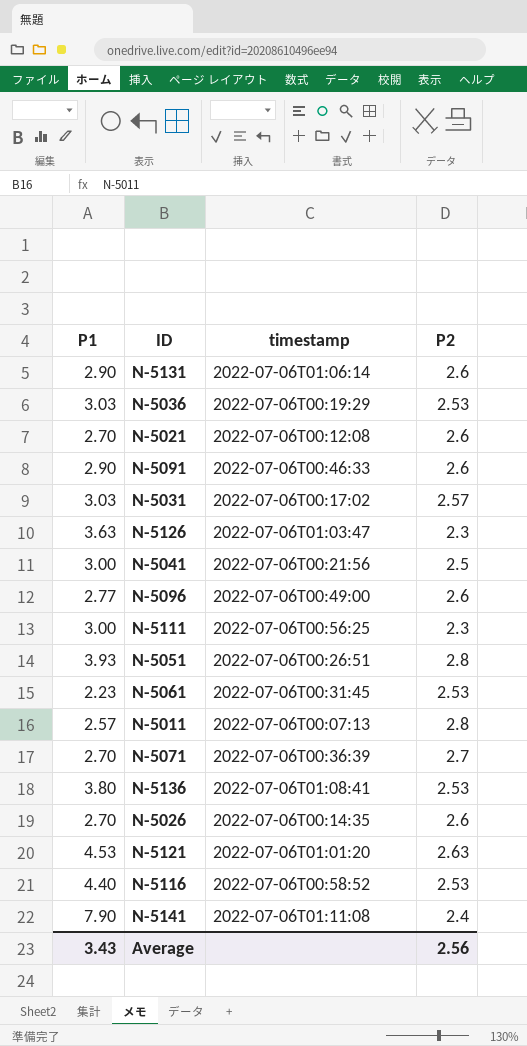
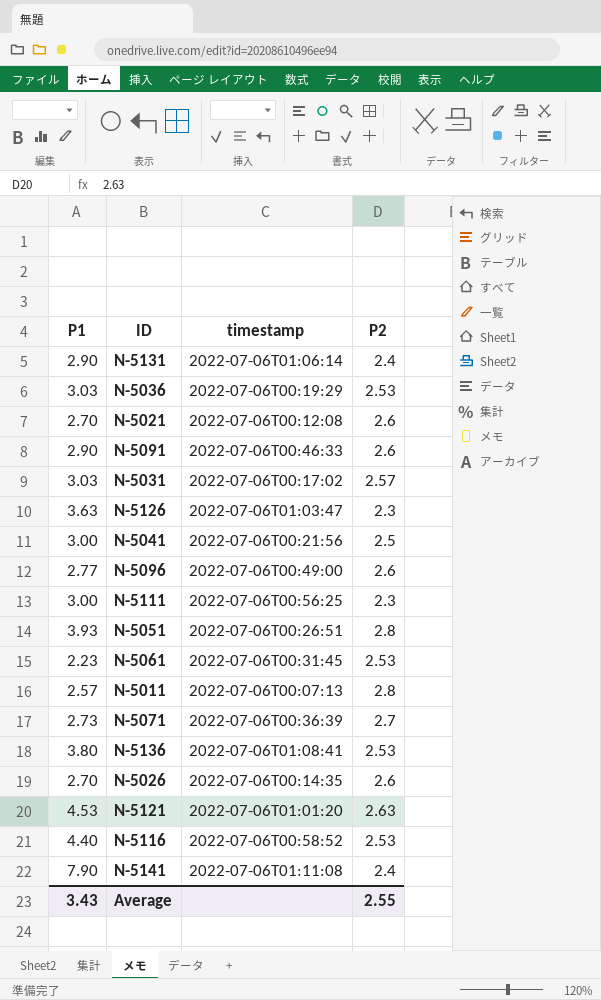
N-5131 | P2: 2.6 -> 2.4
N-5071 | P1: 2.70 -> 2.73
Average | P2: 2.56 -> 2.55

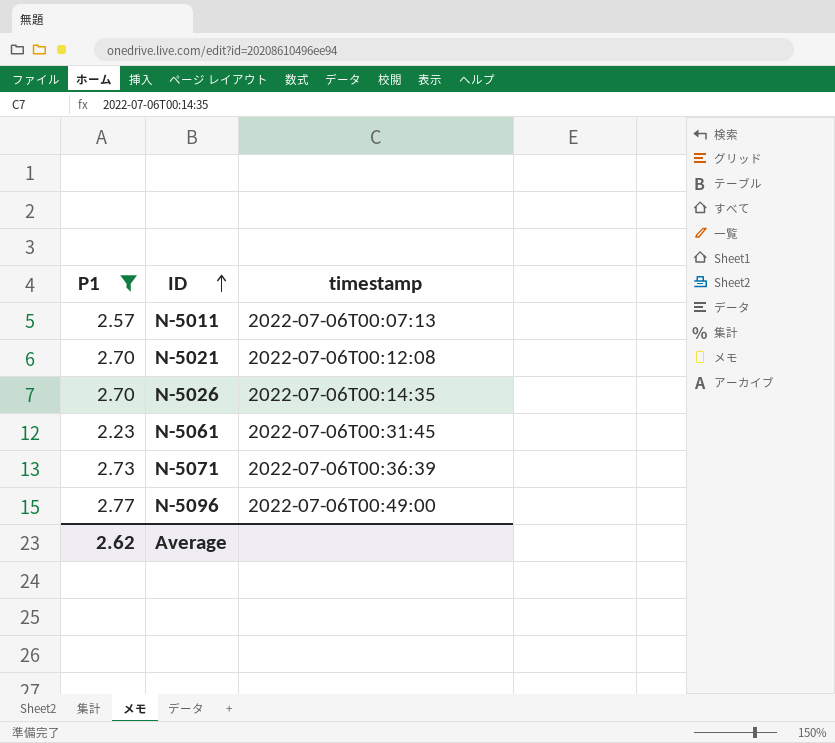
filter: none -> P1 <= 2.77
row order: none -> ID ascending
column P2 | position: 4 -> none
Average | P1: 3.43 -> 2.62

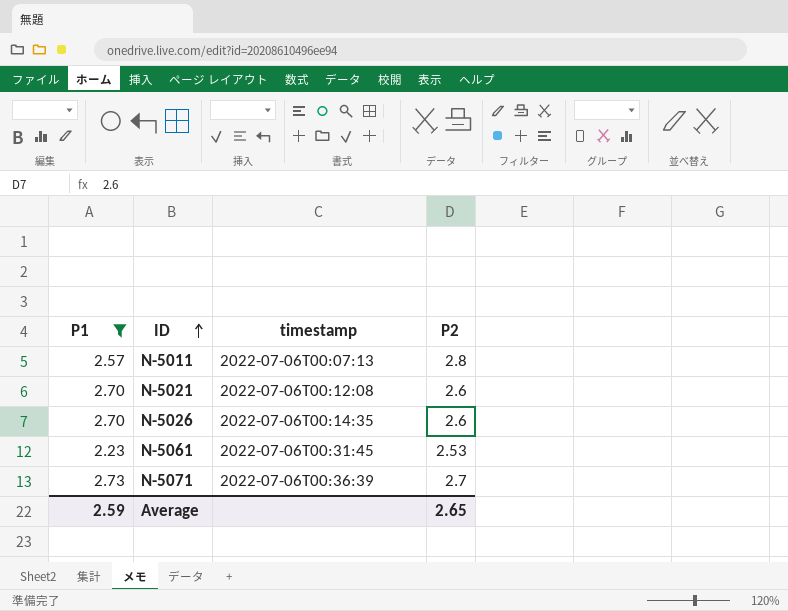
column P2 | position: none -> 4
row N-5096: 2.77 | 2022-07-06T00:49:00 -> none
Average | P1: 2.62 -> 2.59

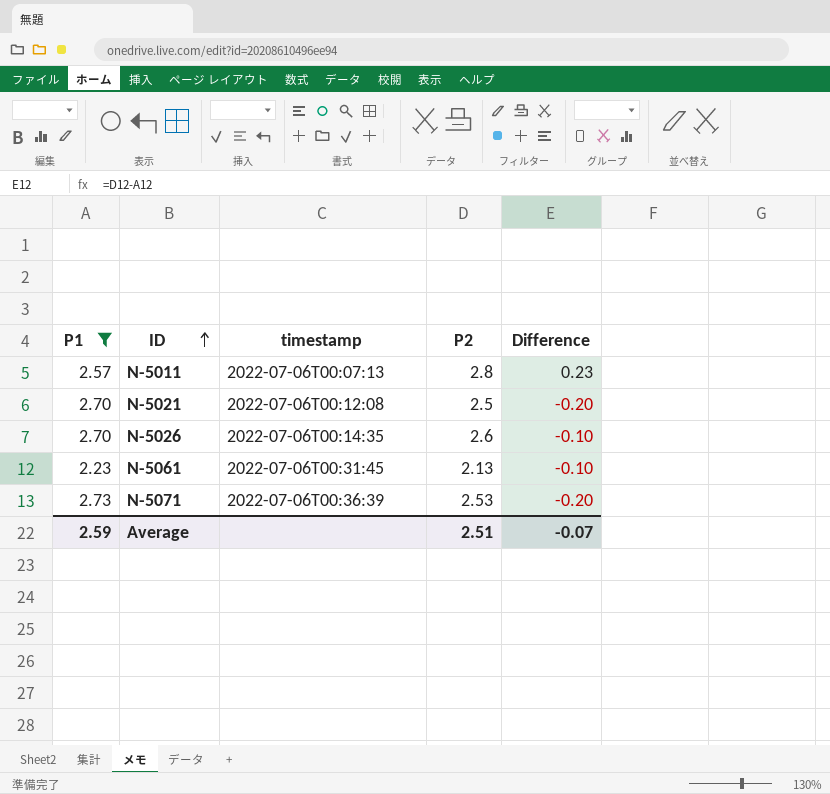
column Difference | formula: none -> [P2] - [P1]
N-5021 | P2: 2.6 -> 2.5
N-5061 | P2: 2.53 -> 2.13
N-5071 | P2: 2.7 -> 2.53
Average | P2: 2.65 -> 2.51

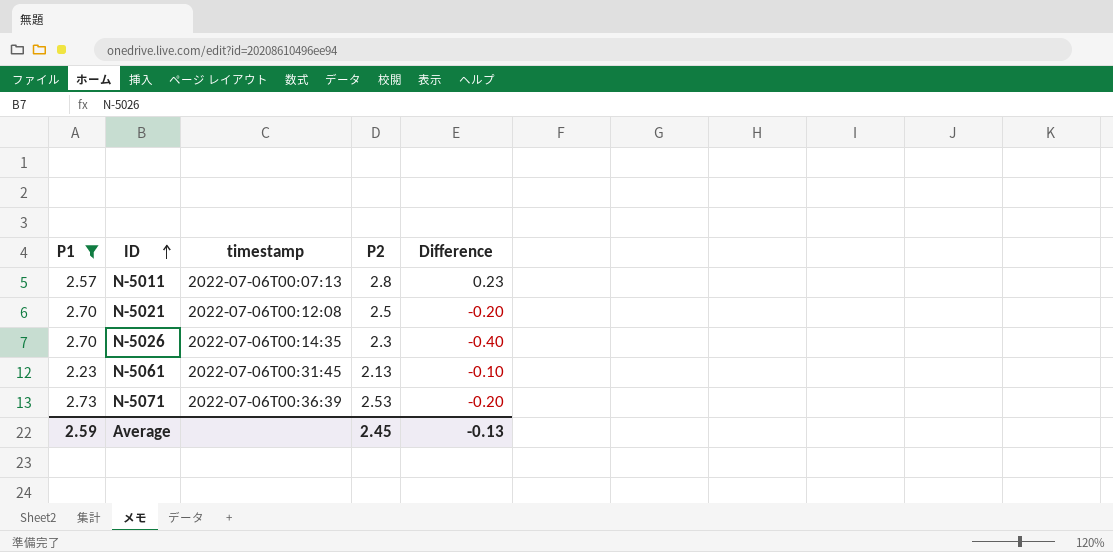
N-5026 | P2: 2.6 -> 2.3
N-5026 | Difference: -0.10 -> -0.40
Average | P2: 2.51 -> 2.45
Average | Difference: -0.07 -> -0.13

